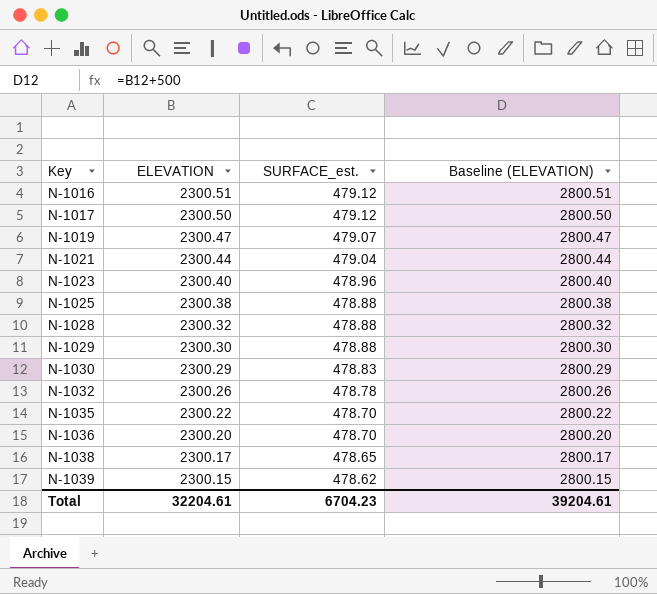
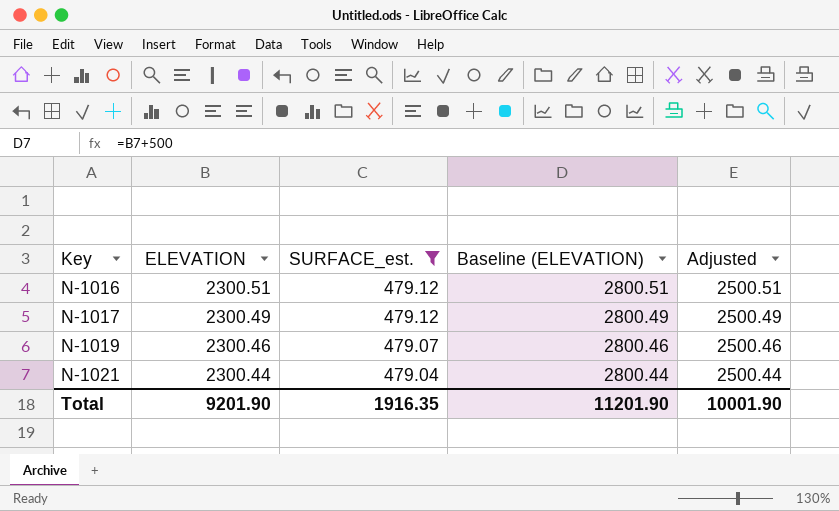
filter: none -> SURFACE_est. >= 479.04
column Adjusted | formula: none -> [ELEVATION] + 200
N-1017 | ELEVATION: 2300.50 -> 2300.49
N-1017 | Baseline (ELEVATION): 2800.50 -> 2800.49
N-1019 | ELEVATION: 2300.47 -> 2300.46
N-1019 | Baseline (ELEVATION): 2800.47 -> 2800.46
Total | ELEVATION: 32204.61 -> 9201.90
Total | SURFACE_est.: 6704.23 -> 1916.35
Total | Baseline (ELEVATION): 39204.61 -> 11201.90

